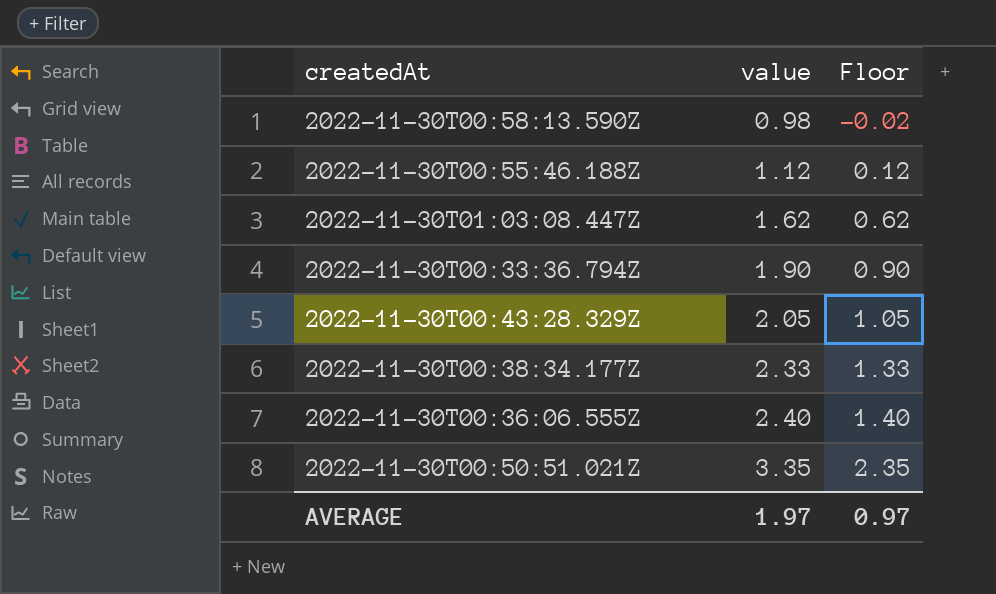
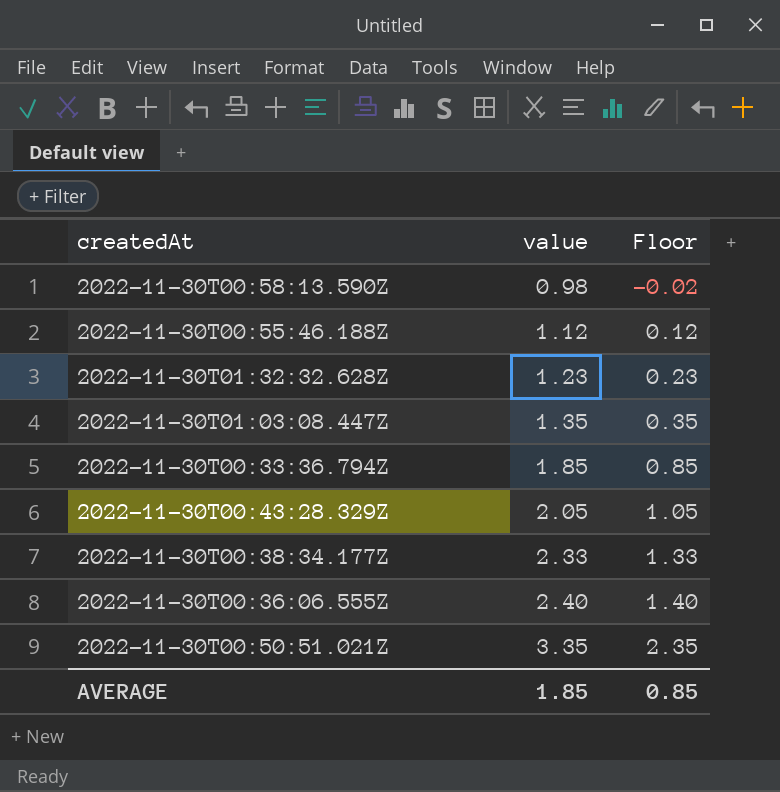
row 2022-11-30T01:32:32.628Z: none -> 1.23 | 0.23
2022-11-30T01:03:08.447Z | value: 1.62 -> 1.35
2022-11-30T01:03:08.447Z | Floor: 0.62 -> 0.35
2022-11-30T00:33:36.794Z | value: 1.90 -> 1.85
2022-11-30T00:33:36.794Z | Floor: 0.90 -> 0.85
AVERAGE | value: 1.97 -> 1.85
AVERAGE | Floor: 0.97 -> 0.85

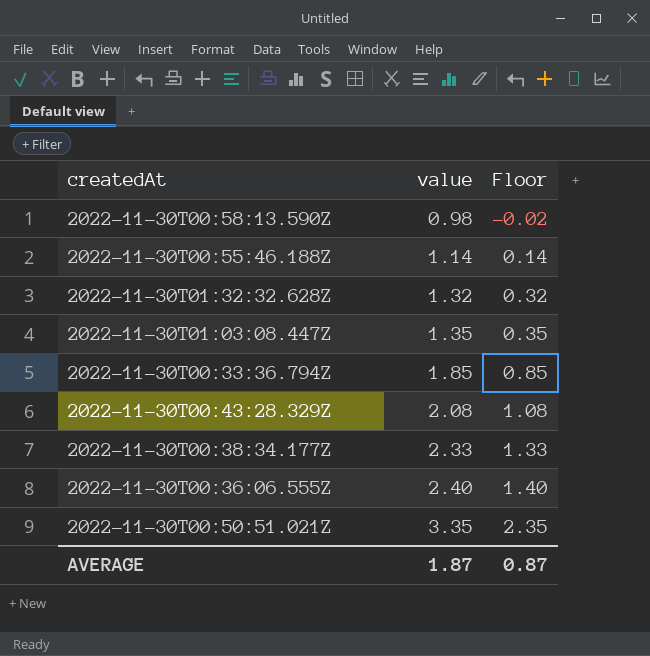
2022-11-30T00:55:46.188Z | value: 1.12 -> 1.14
2022-11-30T00:55:46.188Z | Floor: 0.12 -> 0.14
2022-11-30T01:32:32.628Z | value: 1.23 -> 1.32
2022-11-30T01:32:32.628Z | Floor: 0.23 -> 0.32
2022-11-30T00:43:28.329Z | value: 2.05 -> 2.08
2022-11-30T00:43:28.329Z | Floor: 1.05 -> 1.08
AVERAGE | value: 1.85 -> 1.87
AVERAGE | Floor: 0.85 -> 0.87

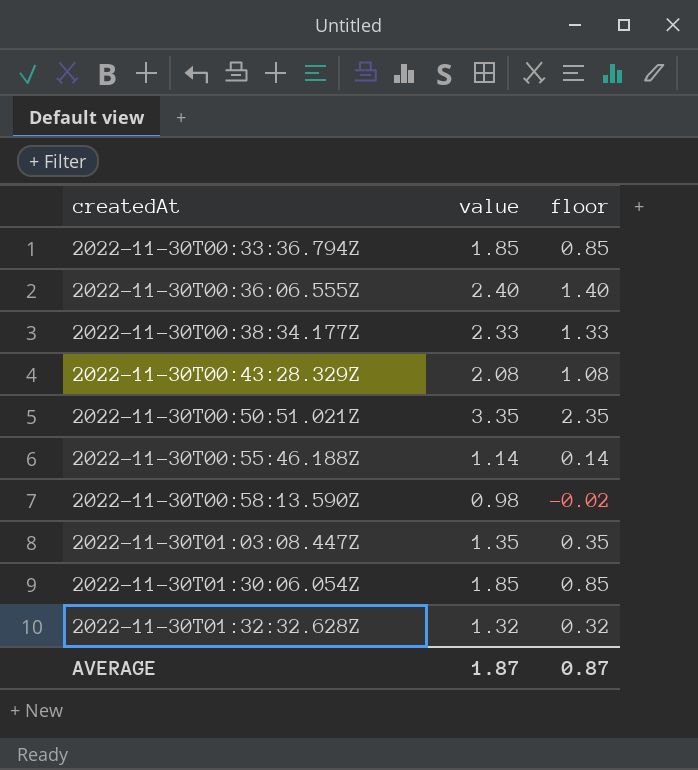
row order: value ascending -> createdAt ascending
column name: Floor -> floor
row 2022-11-30T01:30:06.054Z: none -> 1.85 | 0.85

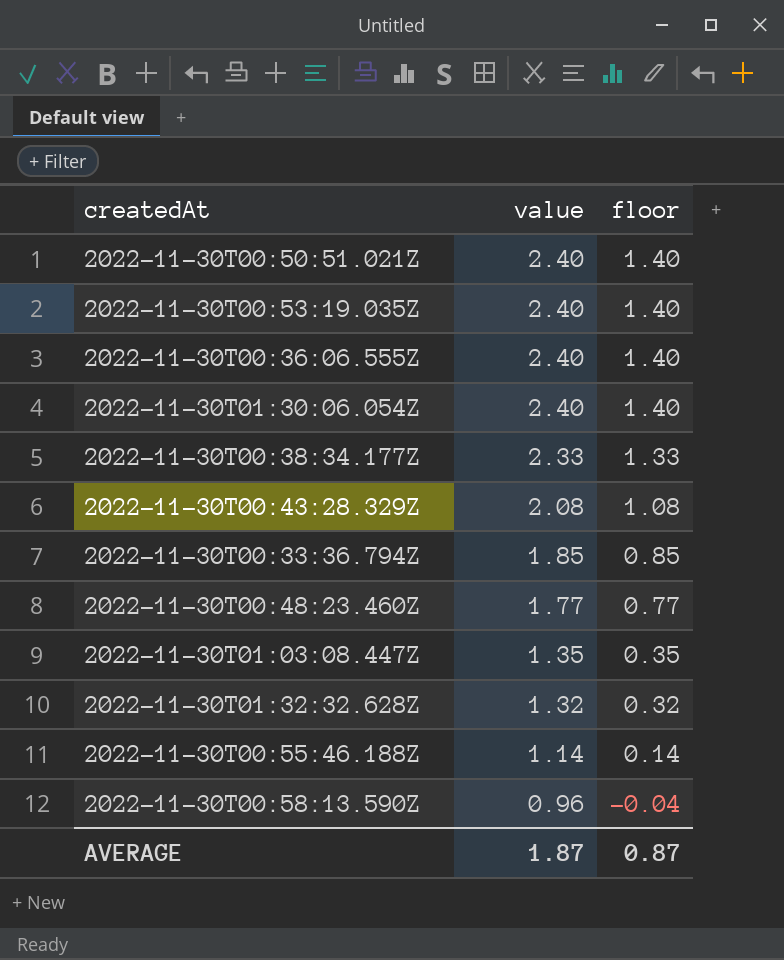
row order: createdAt ascending -> value descending
2022-11-30T00:50:51.021Z | value: 3.35 -> 2.40
2022-11-30T00:50:51.021Z | floor: 2.35 -> 1.40
row 2022-11-30T00:53:19.035Z: none -> 2.40 | 1.40
2022-11-30T01:30:06.054Z | value: 1.85 -> 2.40
2022-11-30T01:30:06.054Z | floor: 0.85 -> 1.40
row 2022-11-30T00:48:23.460Z: none -> 1.77 | 0.77
2022-11-30T00:58:13.590Z | value: 0.98 -> 0.96
2022-11-30T00:58:13.590Z | floor: -0.02 -> -0.04

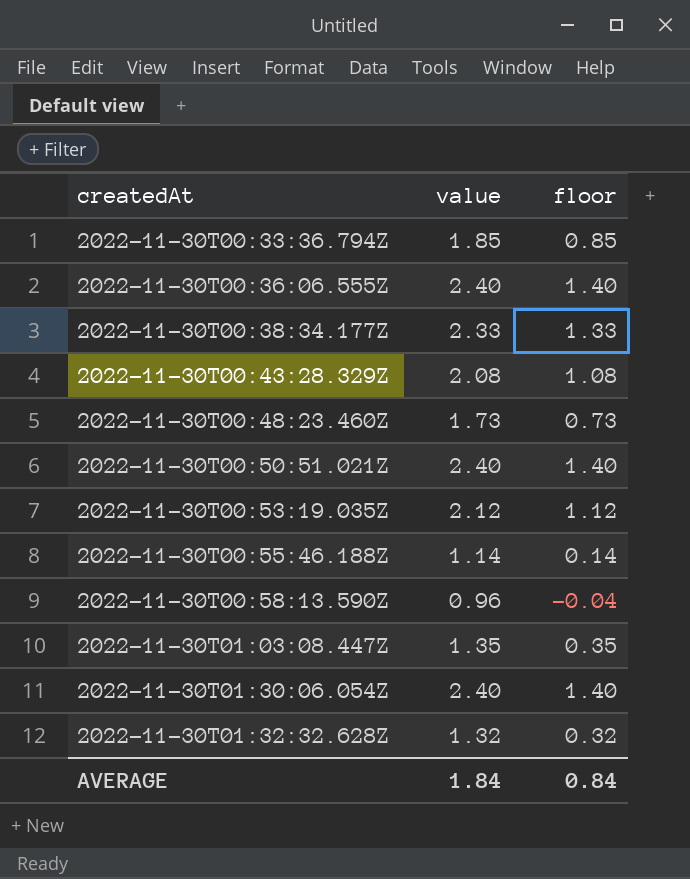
row order: value descending -> createdAt ascending
2022-11-30T00:48:23.460Z | value: 1.77 -> 1.73
2022-11-30T00:48:23.460Z | floor: 0.77 -> 0.73
2022-11-30T00:53:19.035Z | value: 2.40 -> 2.12
2022-11-30T00:53:19.035Z | floor: 1.40 -> 1.12
AVERAGE | value: 1.87 -> 1.84
AVERAGE | floor: 0.87 -> 0.84

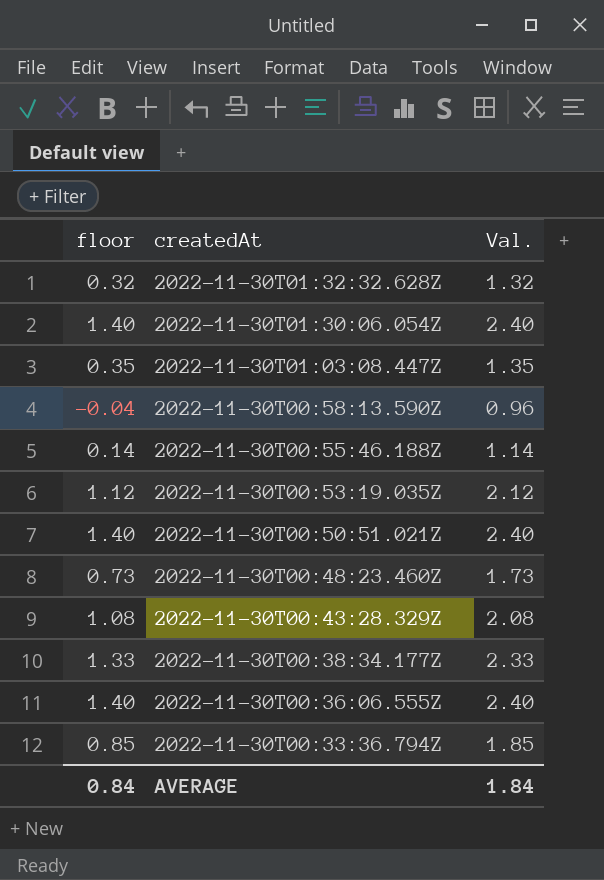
row order: createdAt ascending -> createdAt descending
column floor | position: 3 -> 1
column name: value -> Val.

